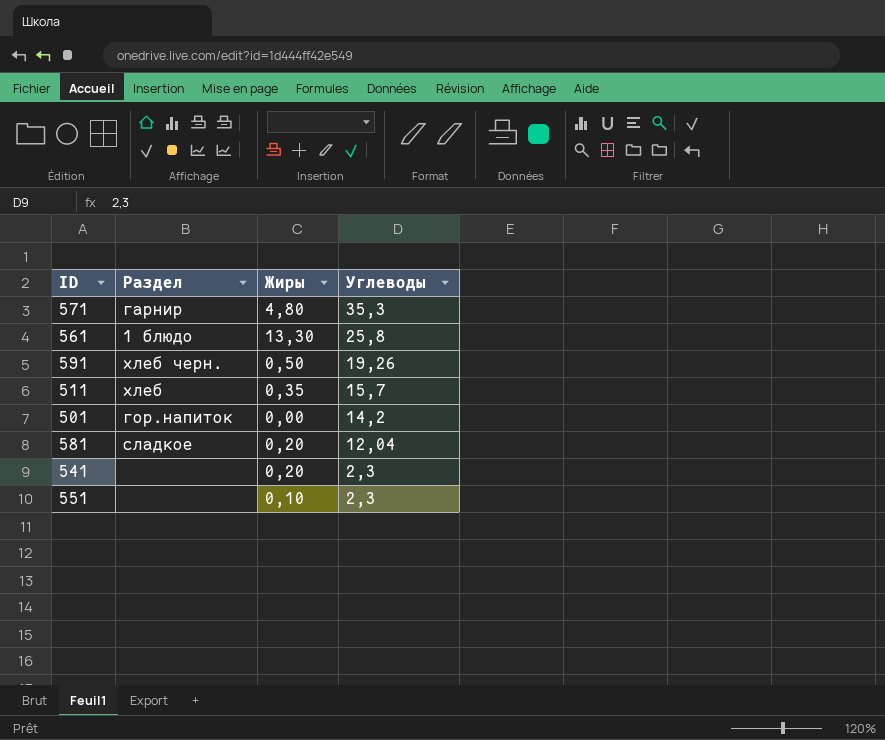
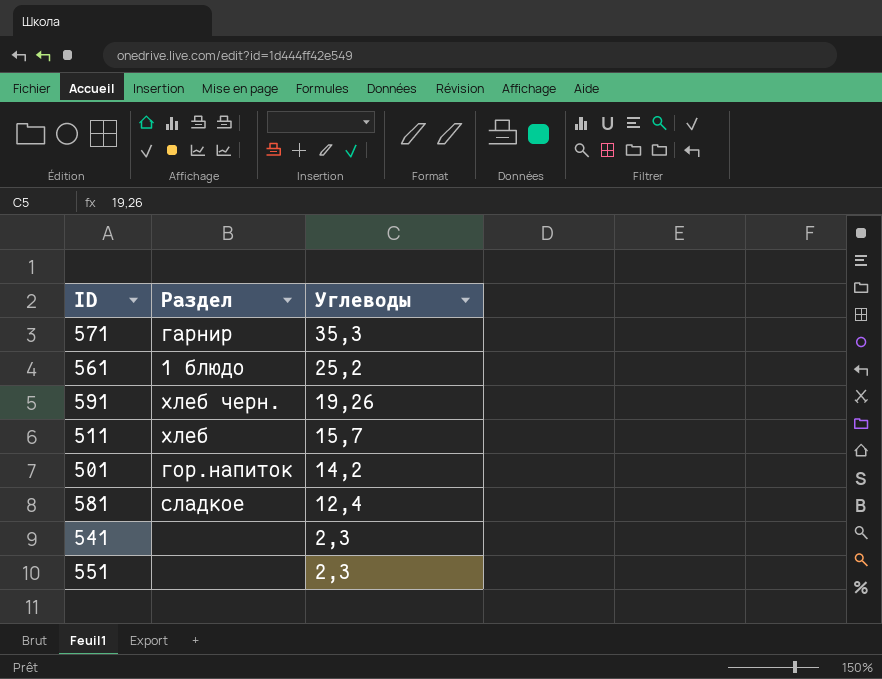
column Жиры | position: 3 -> none
561 | Углеводы: 25,8 -> 25,2
581 | Углеводы: 12,04 -> 12,4

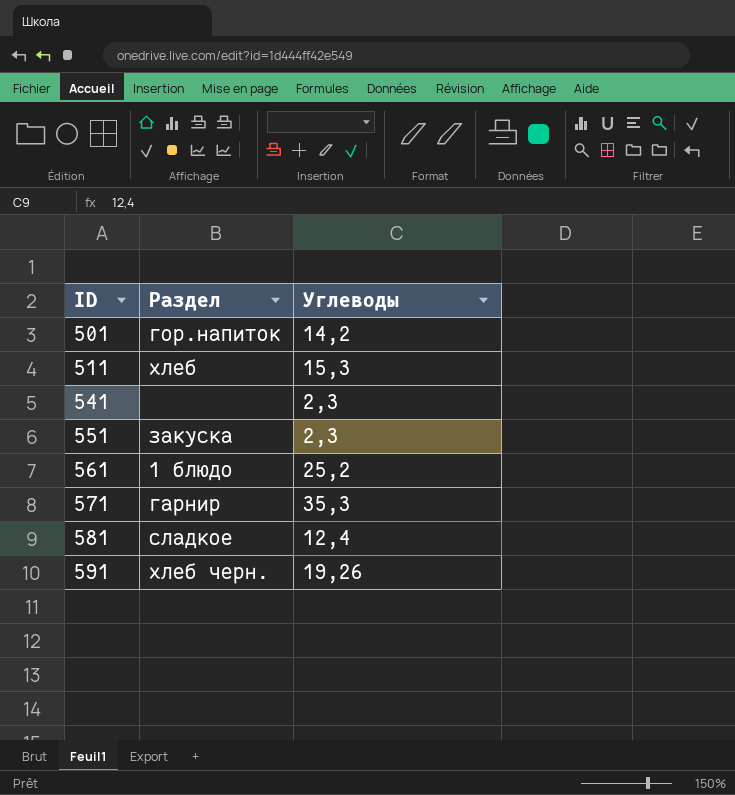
row order: Углеводы descending -> ID ascending
511 | Углеводы: 15,7 -> 15,3
551 | Раздел: none -> закуска

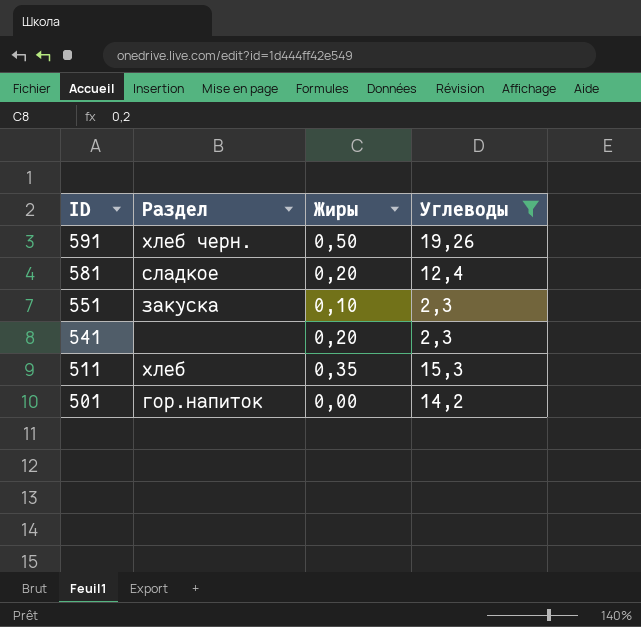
filter: none -> Углеводы <= 19,26
row order: ID ascending -> ID descending
column Жиры | position: none -> 3

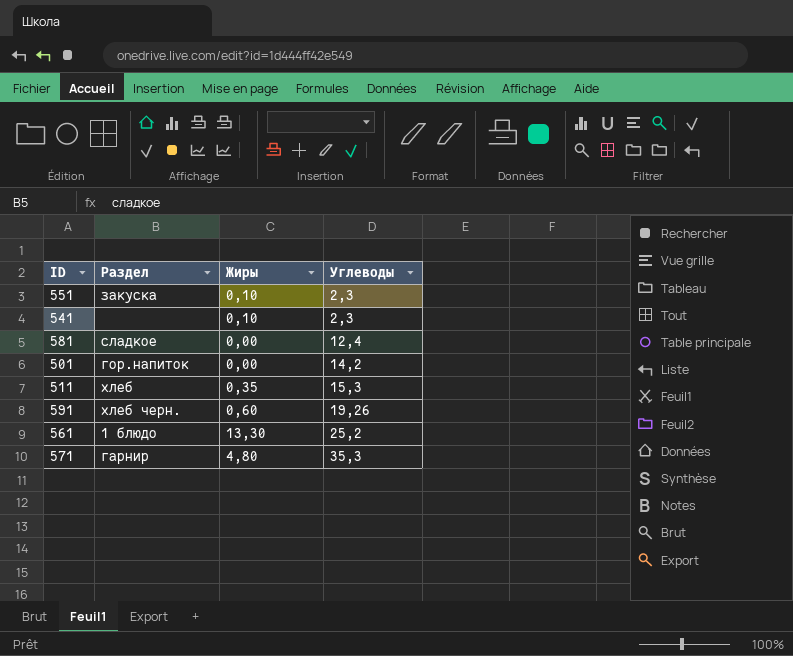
filter: Углеводы <= 19,26 -> none
row order: ID descending -> Углеводы ascending
541 | Жиры: 0,20 -> 0,10
581 | Жиры: 0,20 -> 0,00
591 | Жиры: 0,50 -> 0,60

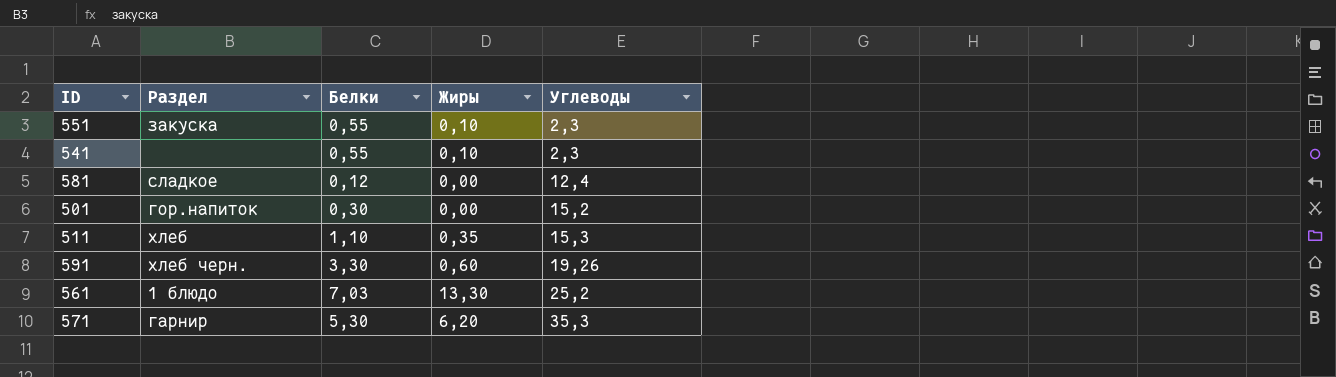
column Белки | position: none -> 3
501 | Углеводы: 14,2 -> 15,2
571 | Жиры: 4,80 -> 6,20

